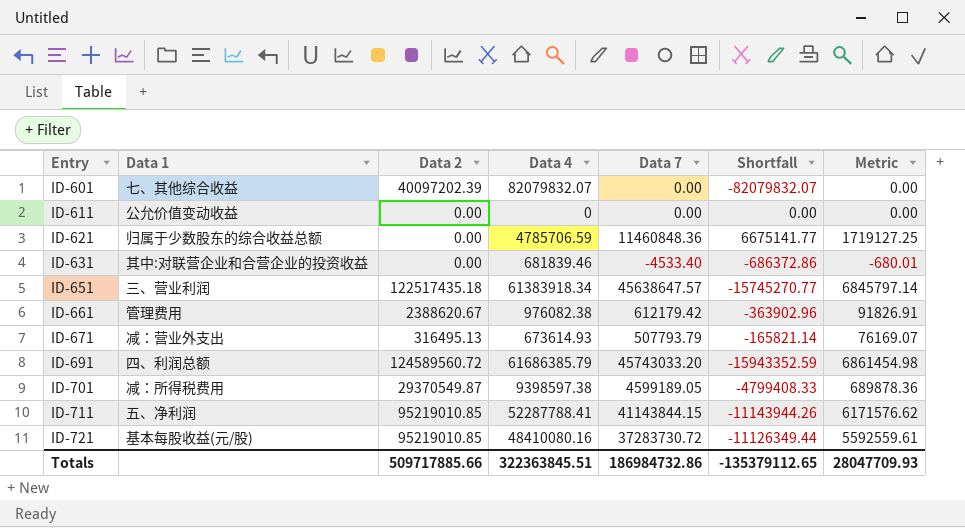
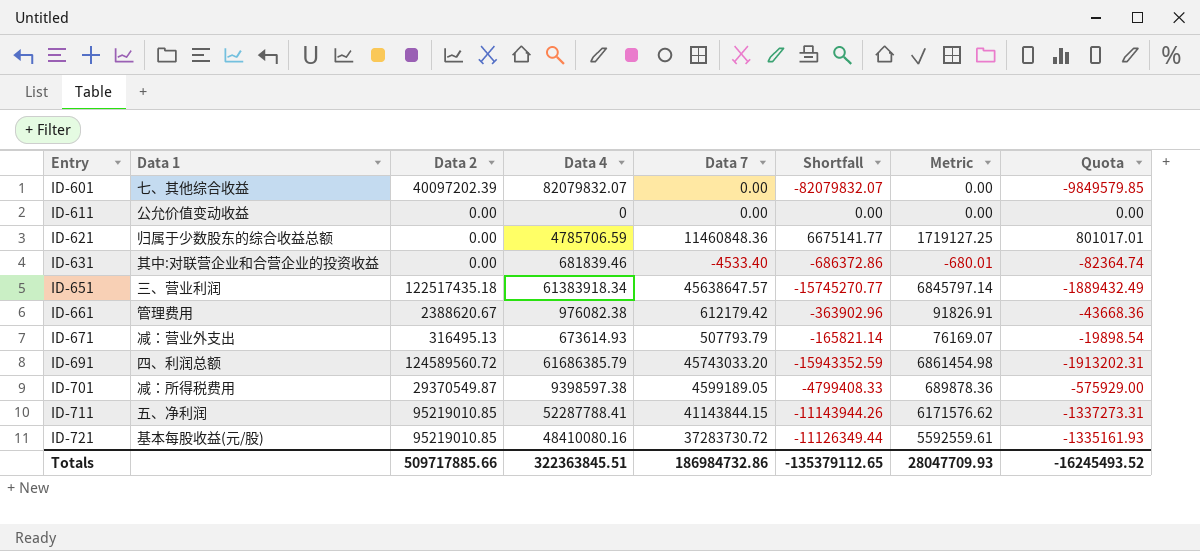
column Quota | formula: none -> [Shortfall] * 0.12

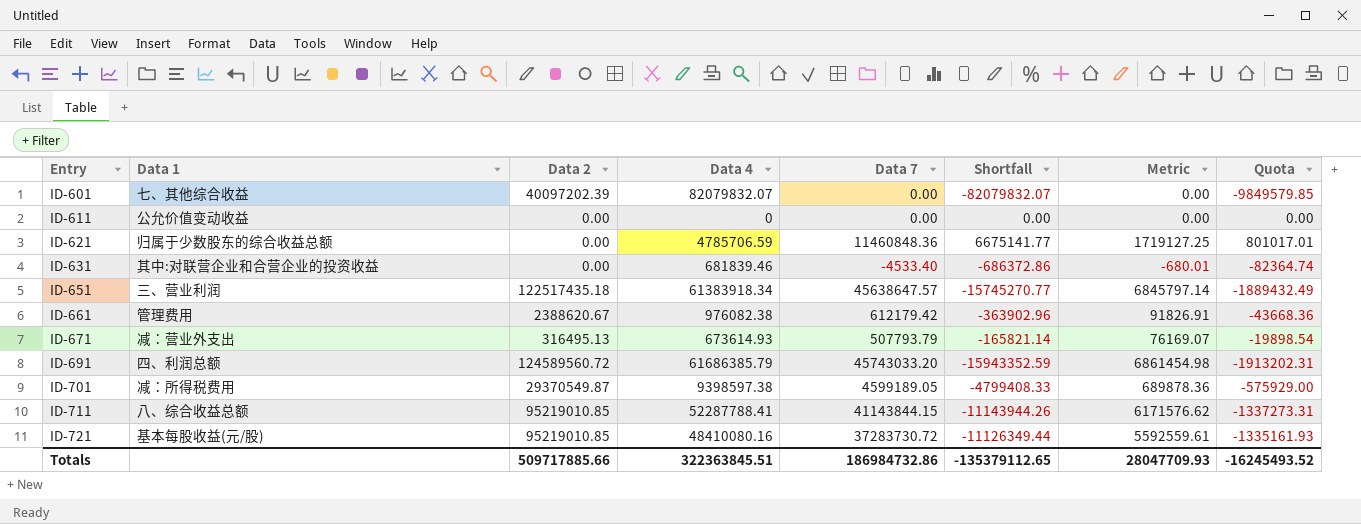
ID-711 | Data 1: 五、净利润 -> 八、综合收益总额

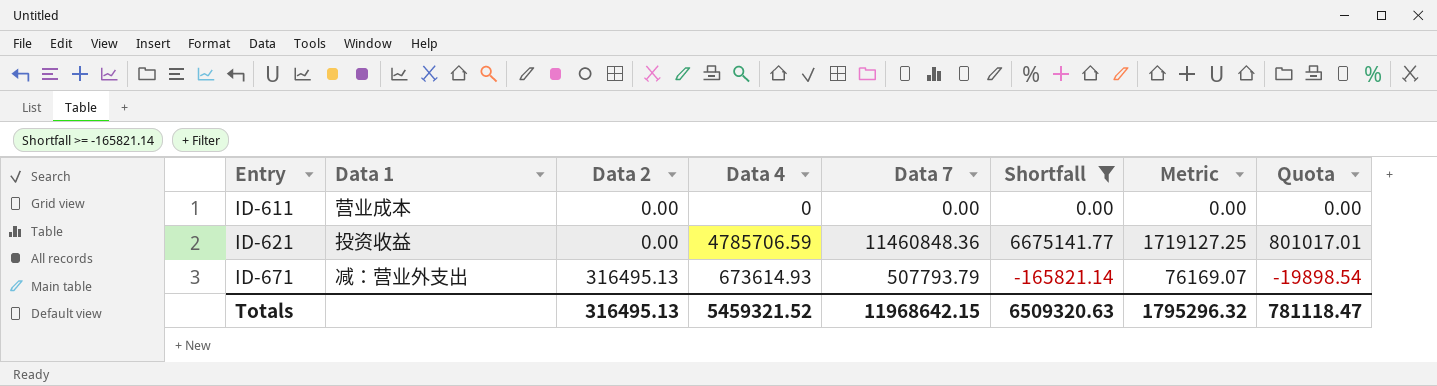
filter: none -> Shortfall >= -165821.14
ID-611 | Data 1: 公允价值变动收益 -> 营业成本
ID-621 | Data 1: 归属于少数股东的综合收益总额 -> 投资收益
Totals | Data 2: 509717885.66 -> 316495.13
Totals | Data 4: 322363845.51 -> 5459321.52
Totals | Data 7: 186984732.86 -> 11968642.15
Totals | Shortfall: -135379112.65 -> 6509320.63
Totals | Metric: 28047709.93 -> 1795296.32
Totals | Quota: -16245493.52 -> 781118.47

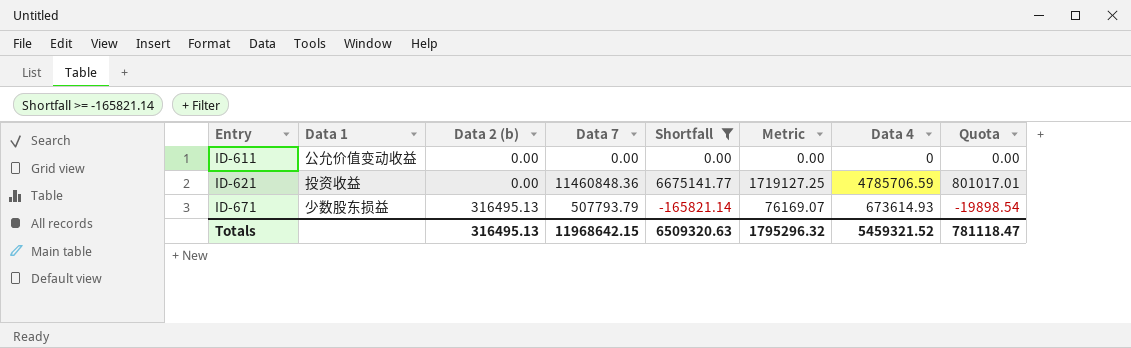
column name: Data 2 -> Data 2 (b)
column Data 4 | position: 4 -> 7
ID-611 | Data 1: 营业成本 -> 公允价值变动收益
ID-671 | Data 1: 减：营业外支出 -> 少数股东损益

